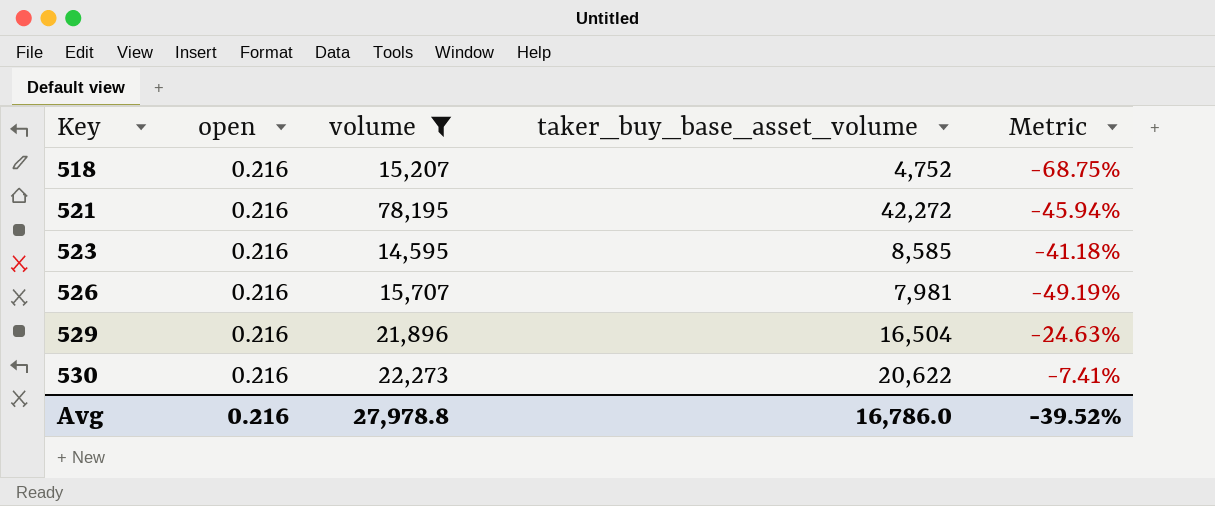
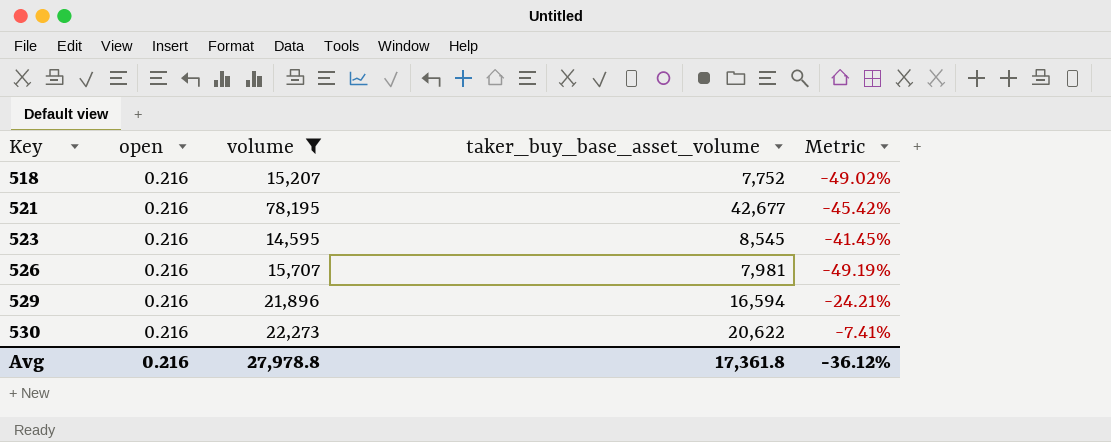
518 | taker_buy_base_asset_volume: 4,752 -> 7,752
518 | Metric: -68.75% -> -49.02%
521 | taker_buy_base_asset_volume: 42,272 -> 42,677
521 | Metric: -45.94% -> -45.42%
523 | taker_buy_base_asset_volume: 8,585 -> 8,545
523 | Metric: -41.18% -> -41.45%
529 | taker_buy_base_asset_volume: 16,504 -> 16,594
529 | Metric: -24.63% -> -24.21%
Avg | taker_buy_base_asset_volume: 16,786.0 -> 17,361.8
Avg | Metric: -39.52% -> -36.12%

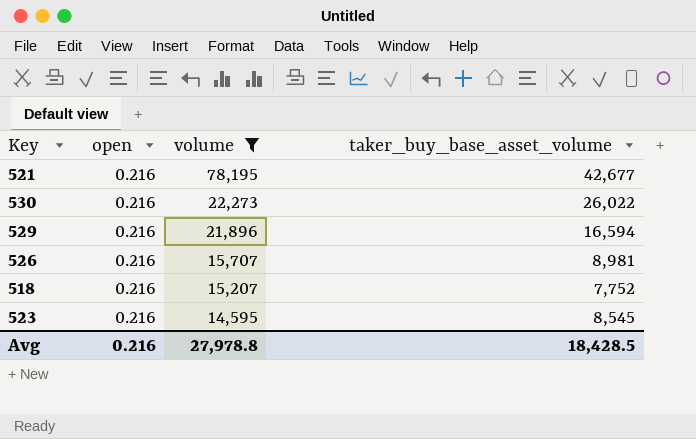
row order: Key ascending -> volume descending
column Metric | formula: ([taker_buy_base_asset_volume] - [volume]) / [volume] -> none
530 | taker_buy_base_asset_volume: 20,622 -> 26,022
526 | taker_buy_base_asset_volume: 7,981 -> 8,981
Avg | taker_buy_base_asset_volume: 17,361.8 -> 18,428.5

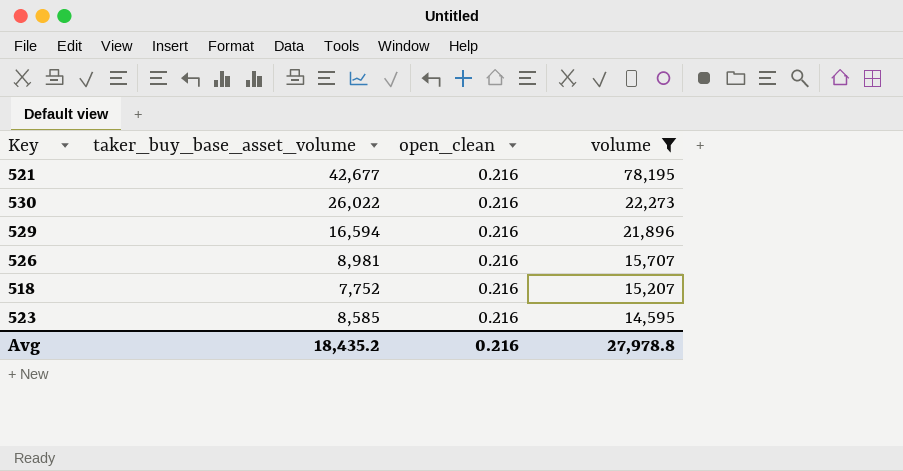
column taker_buy_base_asset_volume | position: 4 -> 2
column name: open -> open_clean
523 | taker_buy_base_asset_volume: 8,545 -> 8,585
Avg | taker_buy_base_asset_volume: 18,428.5 -> 18,435.2

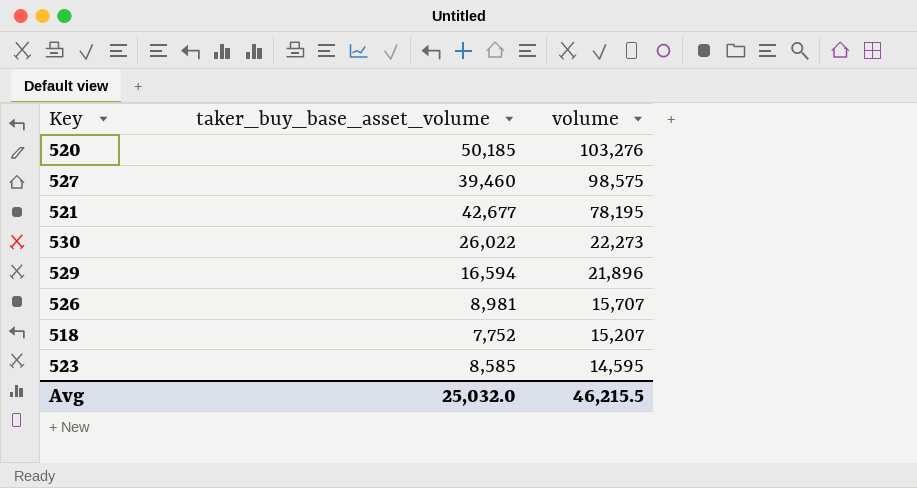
filter: volume <= 78,195 -> none
column open_clean | position: 3 -> none
Avg | taker_buy_base_asset_volume: 18,435.2 -> 25,032.0
Avg | volume: 27,978.8 -> 46,215.5

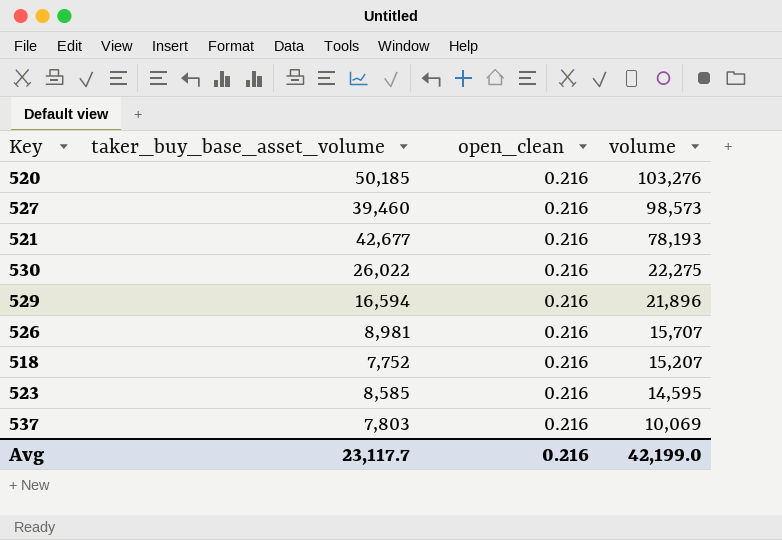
column open_clean | position: none -> 3
527 | volume: 98,575 -> 98,573
521 | volume: 78,195 -> 78,193
530 | volume: 22,273 -> 22,275
row 537: none -> 7,803 | 0.216 | 10,069
Avg | taker_buy_base_asset_volume: 25,032.0 -> 23,117.7
Avg | volume: 46,215.5 -> 42,199.0

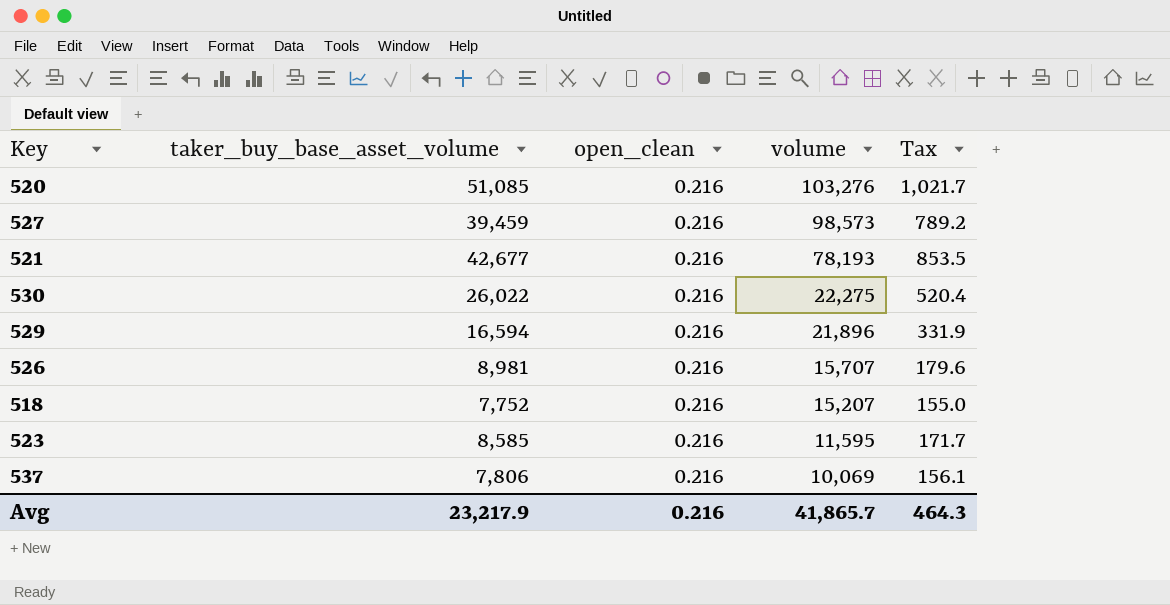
column Tax | formula: none -> [taker_buy_base_asset_volume] * 0.02
520 | taker_buy_base_asset_volume: 50,185 -> 51,085
527 | taker_buy_base_asset_volume: 39,460 -> 39,459
523 | volume: 14,595 -> 11,595
537 | taker_buy_base_asset_volume: 7,803 -> 7,806
Avg | taker_buy_base_asset_volume: 23,117.7 -> 23,217.9
Avg | volume: 42,199.0 -> 41,865.7

